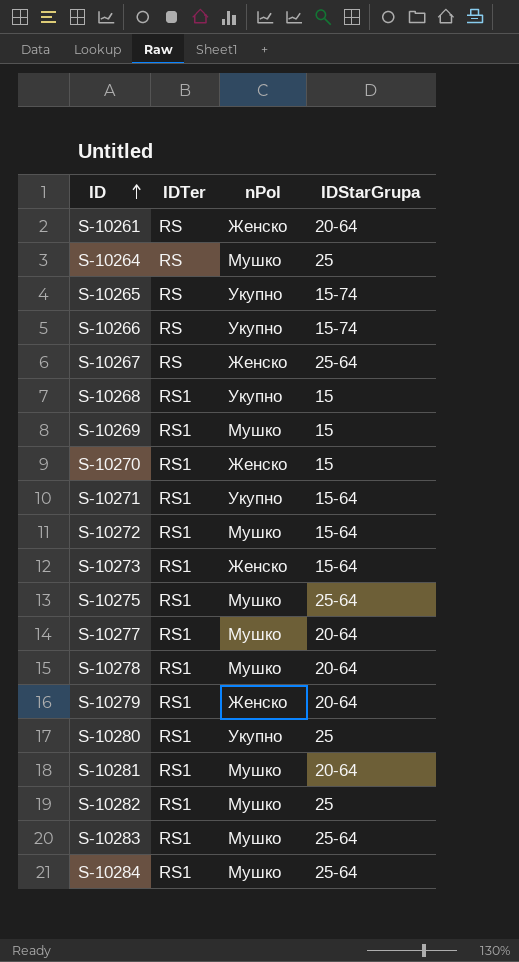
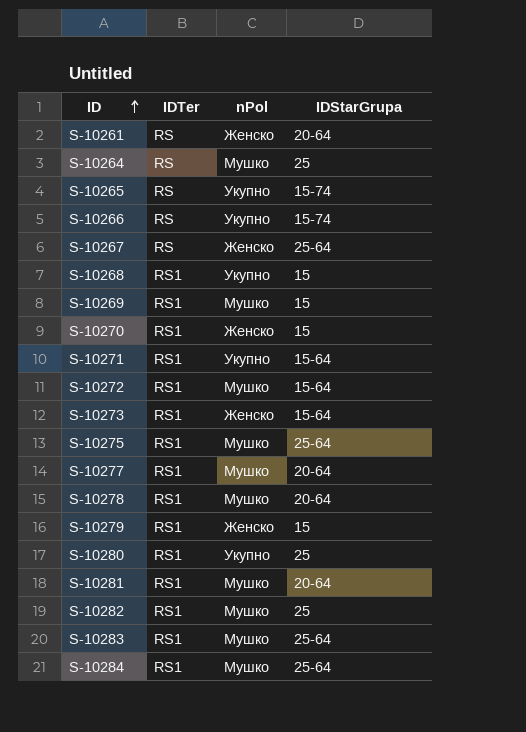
S-10279 | IDStarGrupa: 20-64 -> 15

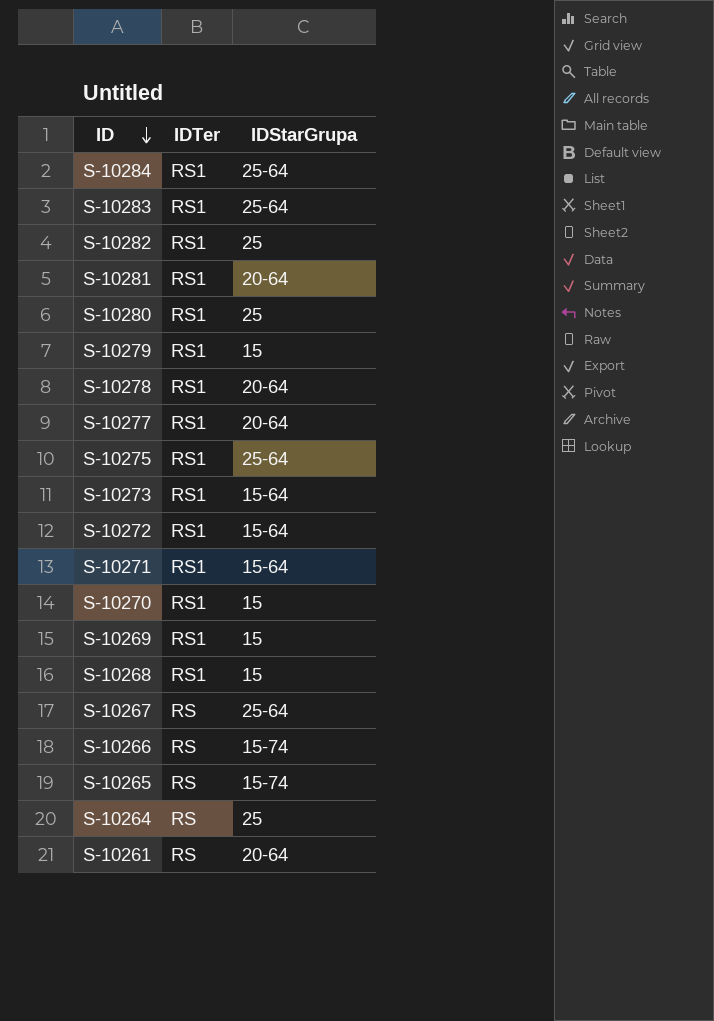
row order: ID ascending -> ID descending
column nPol | position: 3 -> none

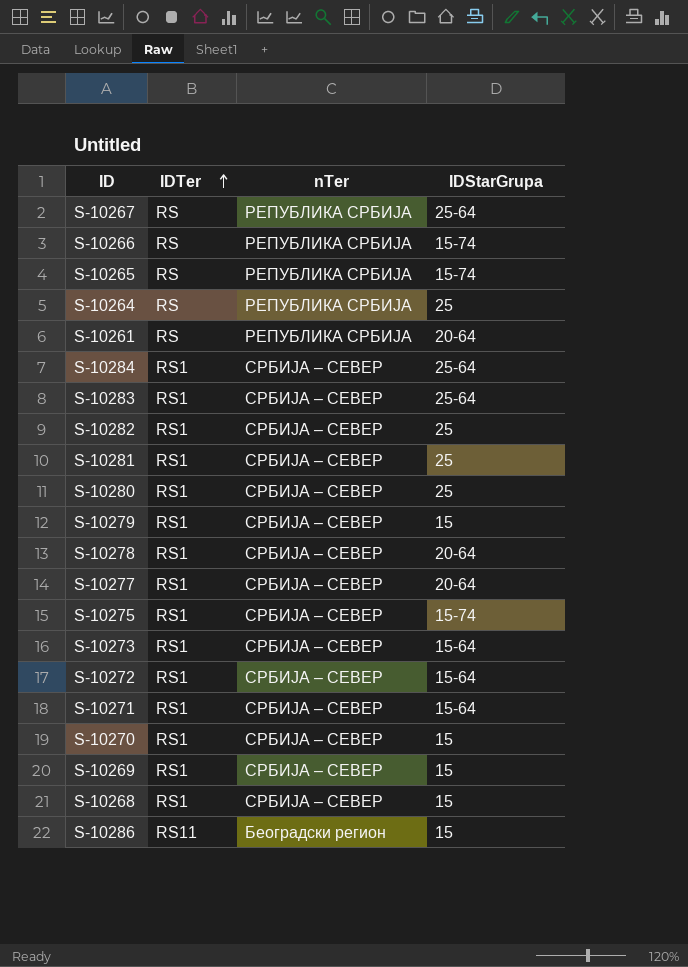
row order: ID descending -> IDTer ascending
column nTer | position: none -> 3
S-10281 | IDStarGrupa: 20-64 -> 25
S-10275 | IDStarGrupa: 25-64 -> 15-74
row S-10286: none -> RS11 | Београдски регион | 15

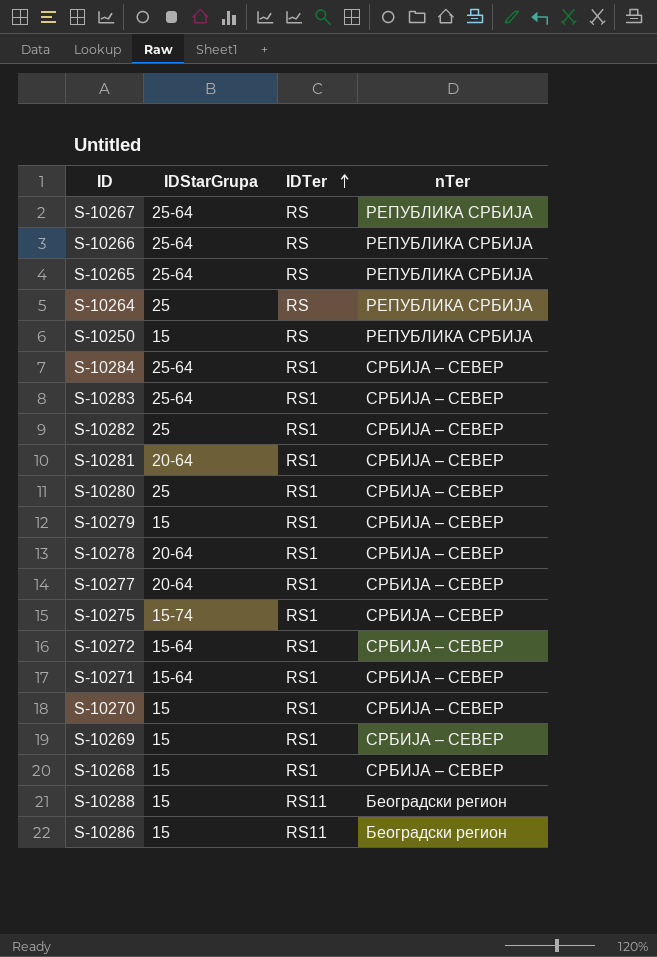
column IDStarGrupa | position: 4 -> 2
row S-10261: RS | РЕПУБЛИКА СРБИЈА | 20-64 -> none
row S-10273: RS1 | СРБИЈА – СЕВЕР | 15-64 -> none
S-10266 | IDStarGrupa: 15-74 -> 25-64
S-10265 | IDStarGrupa: 15-74 -> 25-64
row S-10250: none -> 15 | RS | РЕПУБЛИКА СРБИЈА
S-10281 | IDStarGrupa: 25 -> 20-64
row S-10288: none -> 15 | RS11 | Београдски регион

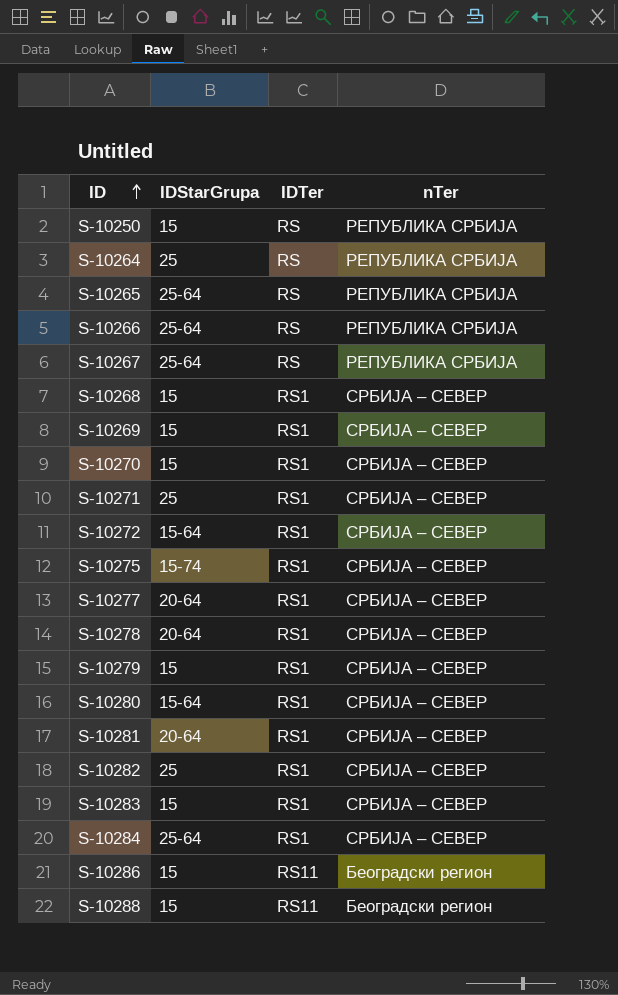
row order: IDTer ascending -> ID ascending
S-10271 | IDStarGrupa: 15-64 -> 25
S-10280 | IDStarGrupa: 25 -> 15-64
S-10283 | IDStarGrupa: 25-64 -> 15

